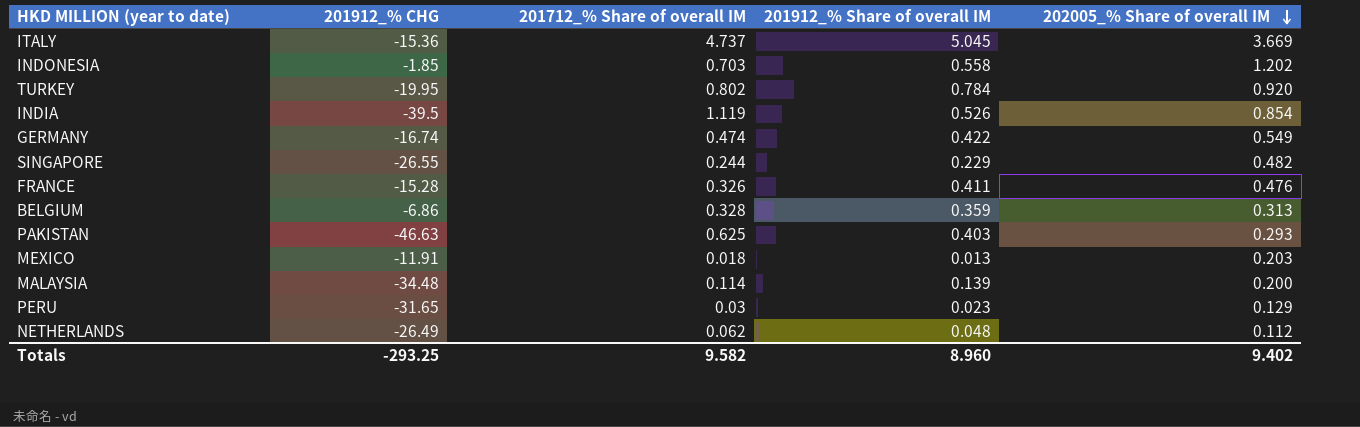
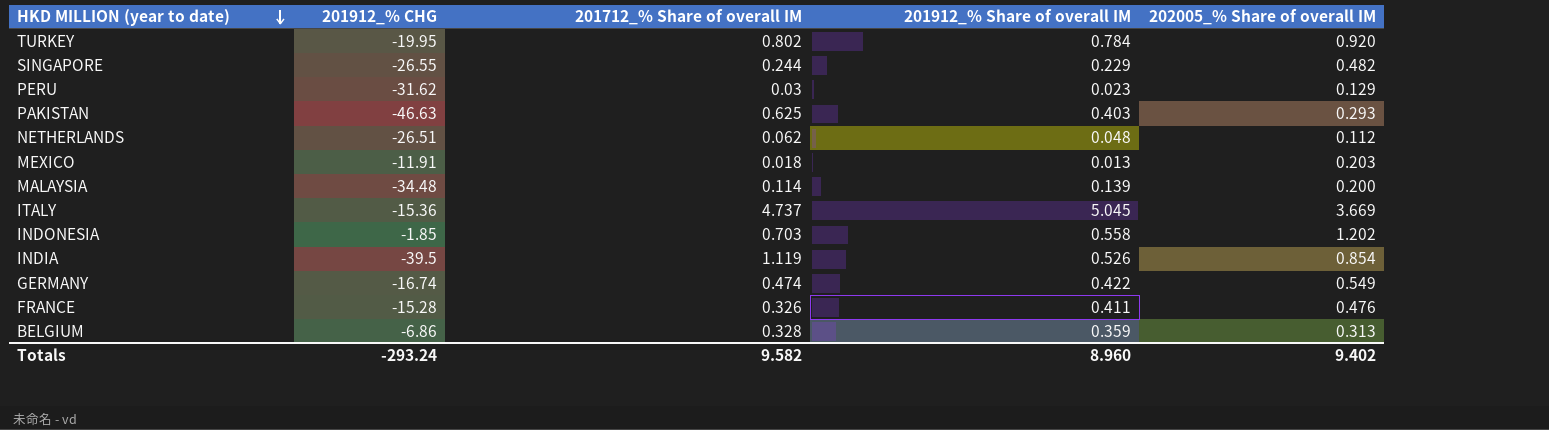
row order: 202005_% Share of overall IM descending -> HKD MILLION (year to date) descending
PERU | 201912_% CHG: -31.65 -> -31.62
NETHERLANDS | 201912_% CHG: -26.49 -> -26.51
Totals | 201912_% CHG: -293.25 -> -293.24

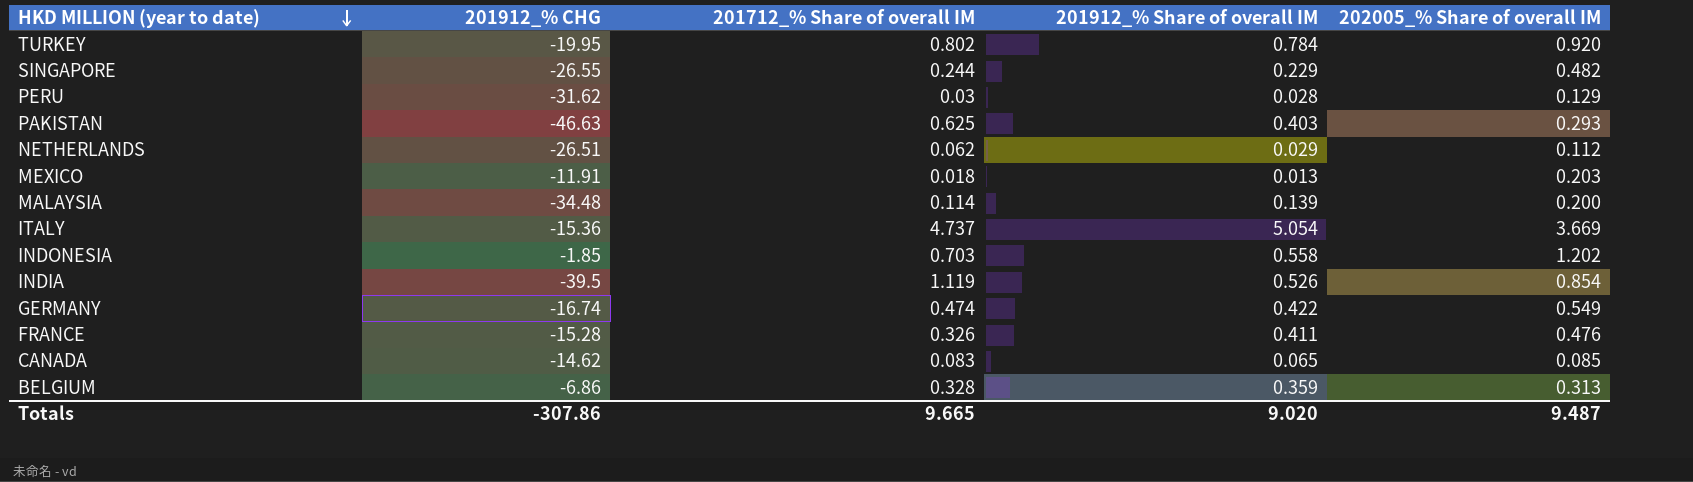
PERU | 201912_% Share of overall IM: 0.023 -> 0.028
NETHERLANDS | 201912_% Share of overall IM: 0.048 -> 0.029
ITALY | 201912_% Share of overall IM: 5.045 -> 5.054
row CANADA: none -> -14.62 | 0.083 | 0.065 | 0.085
Totals | 201912_% CHG: -293.24 -> -307.86
Totals | 201712_% Share of overall IM: 9.582 -> 9.665
Totals | 201912_% Share of overall IM: 8.960 -> 9.020
Totals | 202005_% Share of overall IM: 9.402 -> 9.487

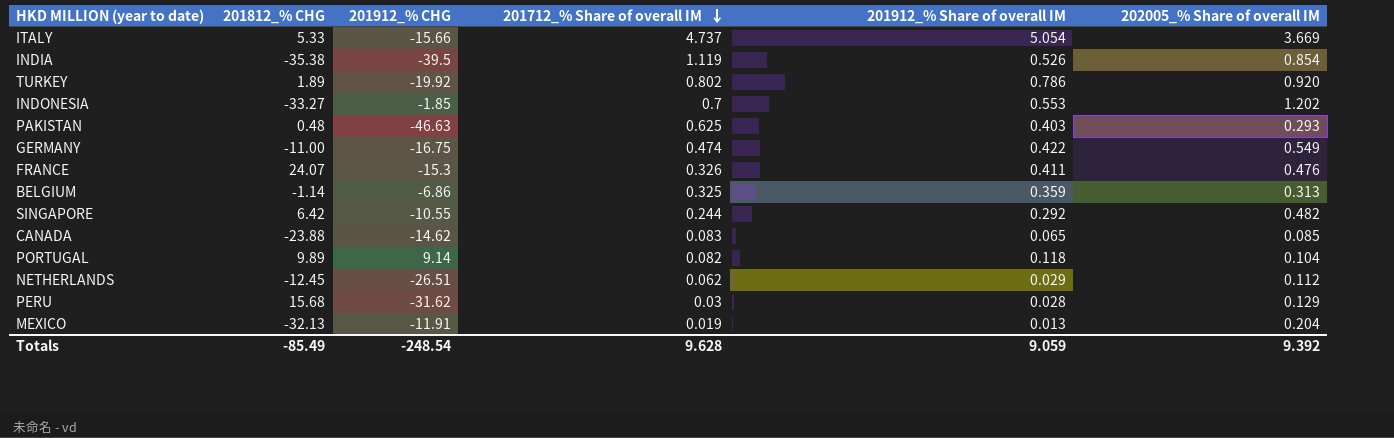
row order: HKD MILLION (year to date) descending -> 201712_% Share of overall IM descending
column 201812_% CHG | position: none -> 2
row MALAYSIA: -34.48 | 0.114 | 0.139 | 0.200 -> none
ITALY | 201912_% CHG: -15.36 -> -15.66
TURKEY | 201912_% CHG: -19.95 -> -19.92
TURKEY | 201912_% Share of overall IM: 0.784 -> 0.786
INDONESIA | 201712_% Share of overall IM: 0.703 -> 0.7
INDONESIA | 201912_% Share of overall IM: 0.558 -> 0.553
GERMANY | 201912_% CHG: -16.74 -> -16.75
FRANCE | 201912_% CHG: -15.28 -> -15.3
BELGIUM | 201712_% Share of overall IM: 0.328 -> 0.325
SINGAPORE | 201912_% CHG: -26.55 -> -10.55
SINGAPORE | 201912_% Share of overall IM: 0.229 -> 0.292
row PORTUGAL: none -> 9.89 | 9.14 | 0.082 | 0.118 | 0.104
MEXICO | 201712_% Share of overall IM: 0.018 -> 0.019
MEXICO | 202005_% Share of overall IM: 0.203 -> 0.204
Totals | 201912_% CHG: -307.86 -> -248.54
Totals | 201712_% Share of overall IM: 9.665 -> 9.628
Totals | 201912_% Share of overall IM: 9.020 -> 9.059
Totals | 202005_% Share of overall IM: 9.487 -> 9.392

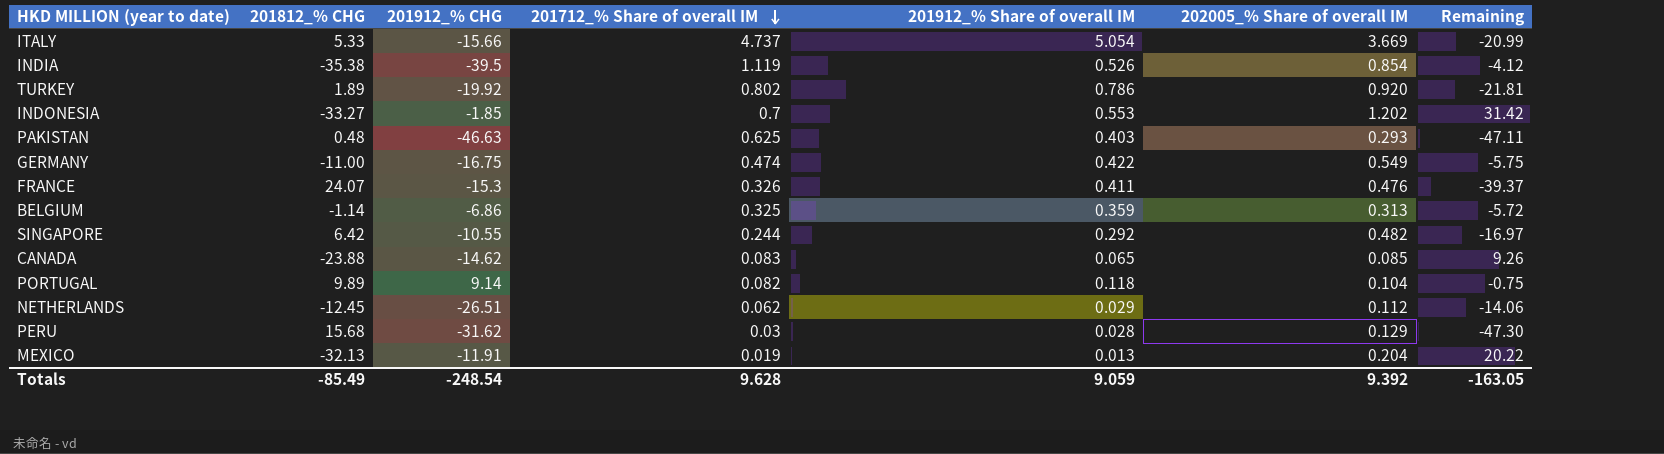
column Remaining | formula: none -> [201912_% CHG] - [201812_% CHG]

